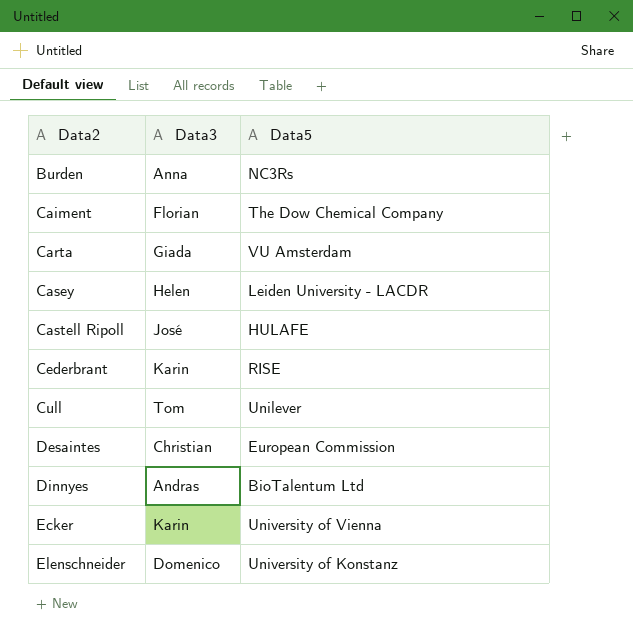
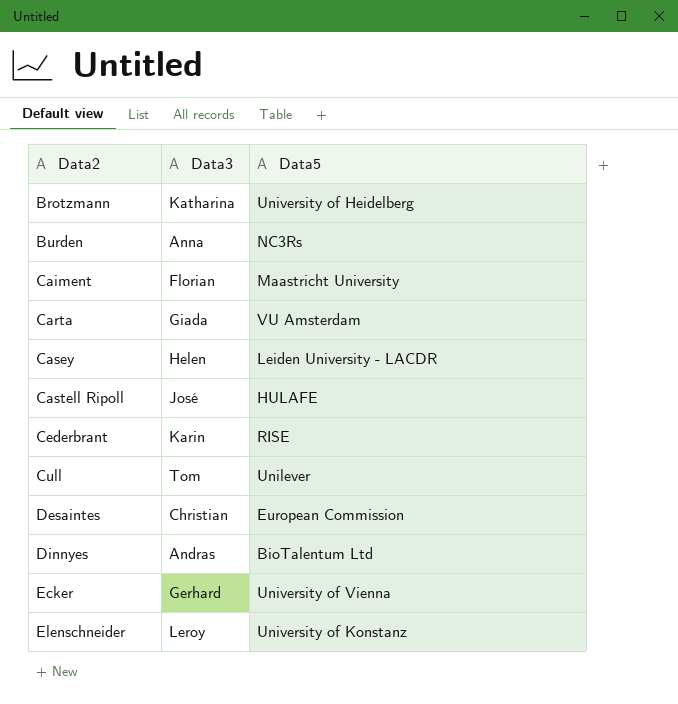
row Brotzmann: none -> Katharina | University of Heidelberg
Caiment | Data5: The Dow Chemical Company -> Maastricht University
Ecker | Data3: Karin -> Gerhard
Elenschneider | Data3: Domenico -> Leroy

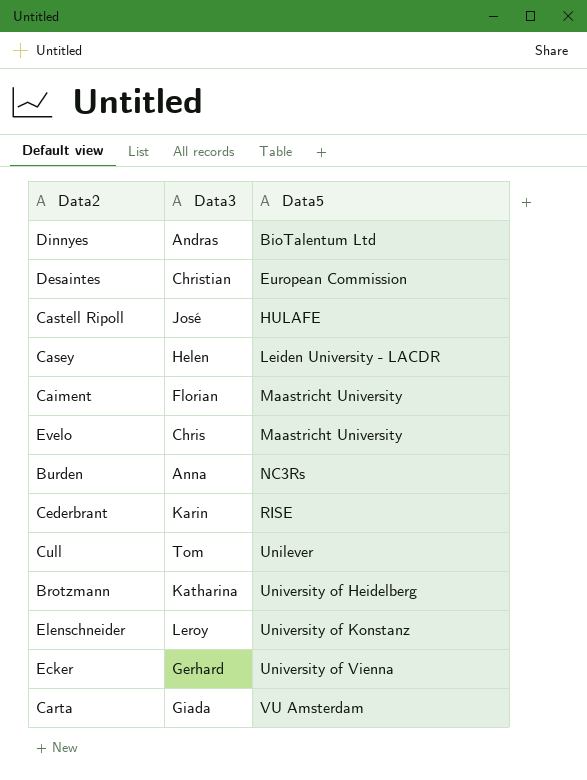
row order: Data2 ascending -> Data5 ascending
row Evelo: none -> Chris | Maastricht University

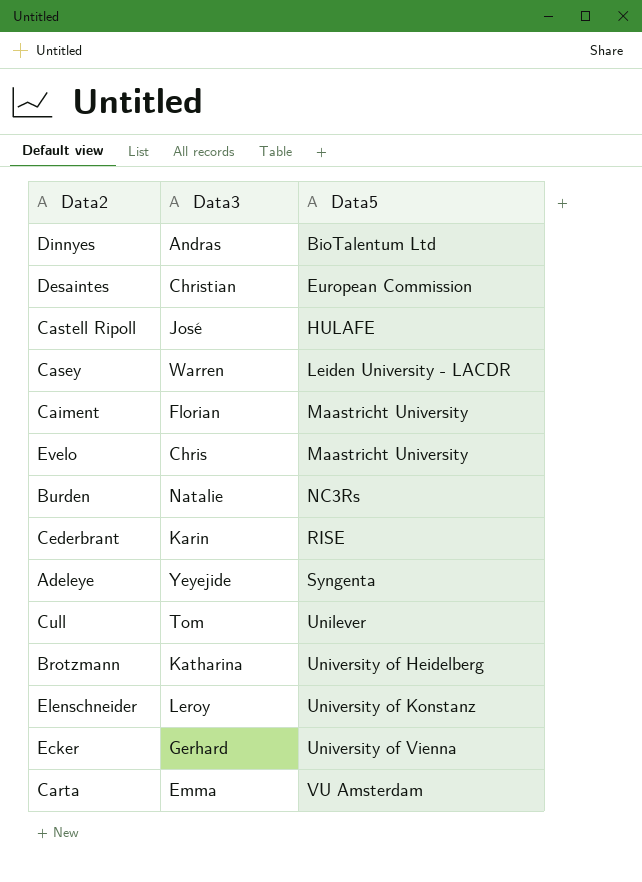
Casey | Data3: Helen -> Warren
Burden | Data3: Anna -> Natalie
row Adeleye: none -> Yeyejide | Syngenta
Carta | Data3: Giada -> Emma

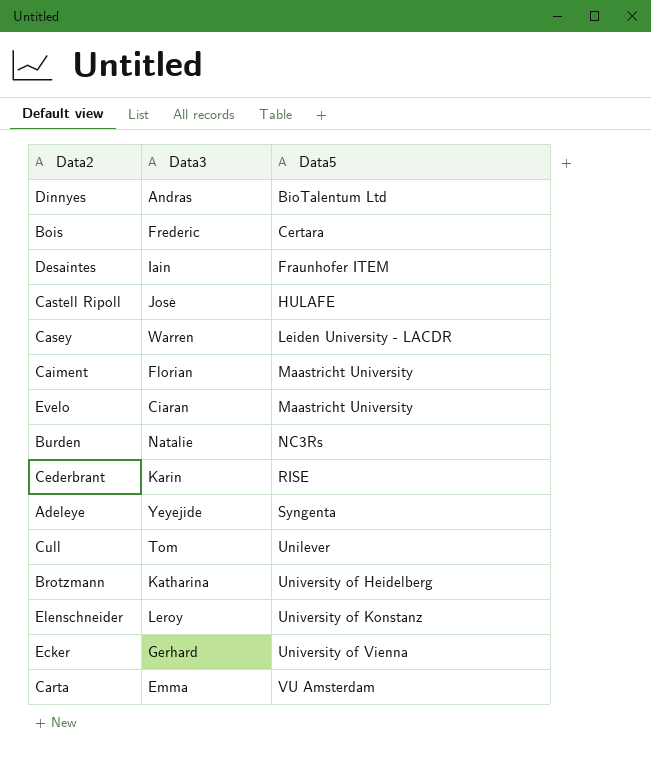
row Bois: none -> Frederic | Certara
Desaintes | Data3: Christian -> Iain
Desaintes | Data5: European Commission -> Fraunhofer ITEM
Evelo | Data3: Chris -> Ciaran

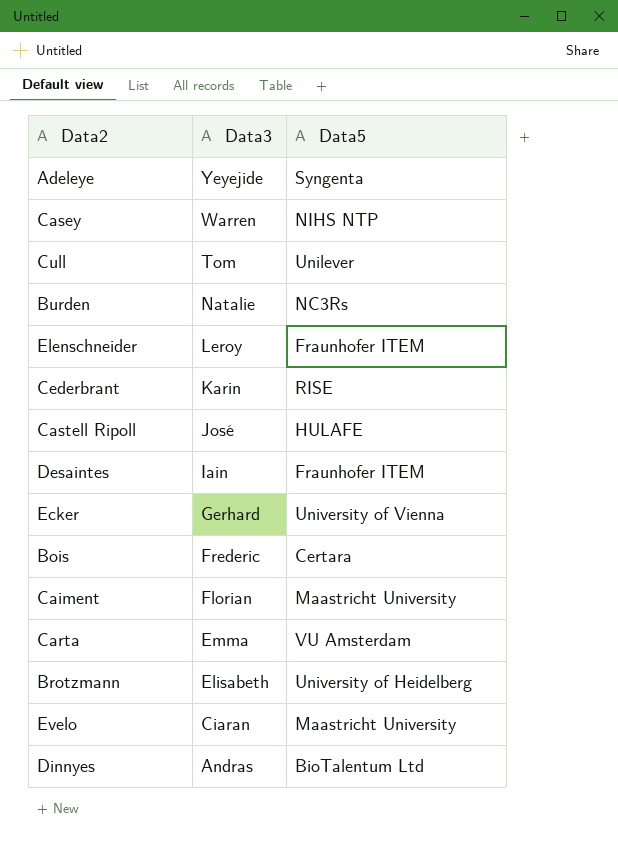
row order: Data5 ascending -> Data3 descending
Casey | Data5: Leiden University - LACDR -> NIHS NTP
Elenschneider | Data5: University of Konstanz -> Fraunhofer ITEM
Brotzmann | Data3: Katharina -> Elisabeth

